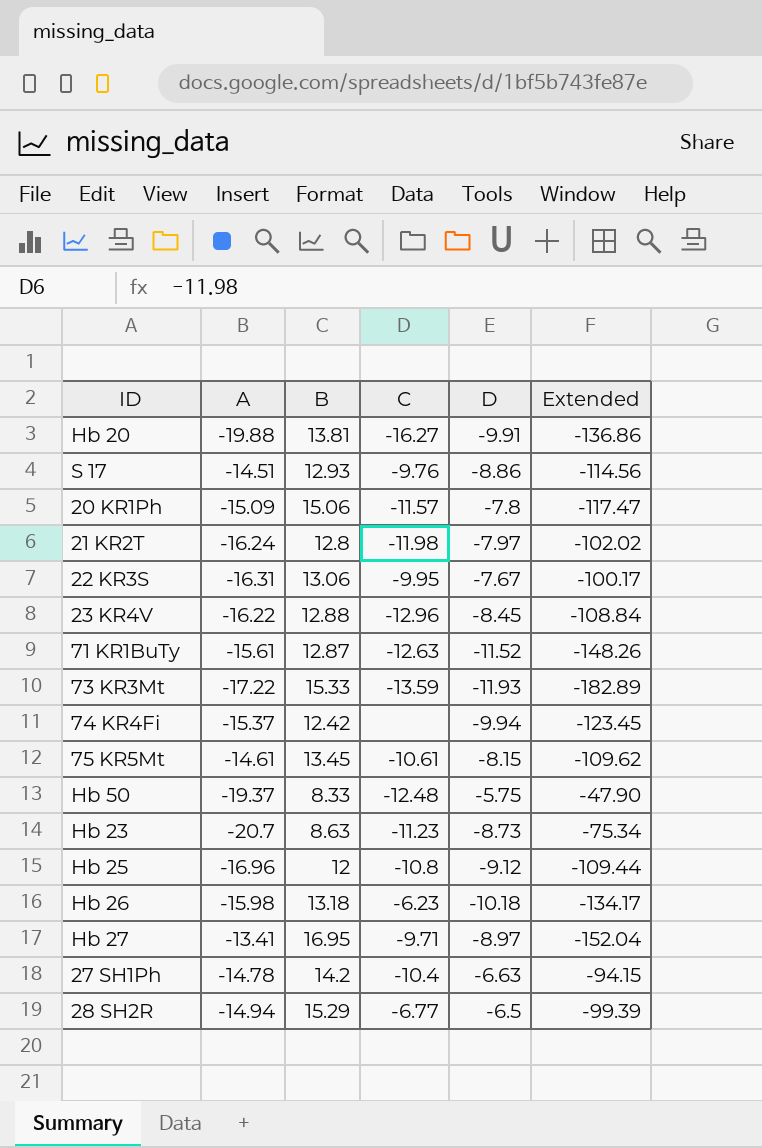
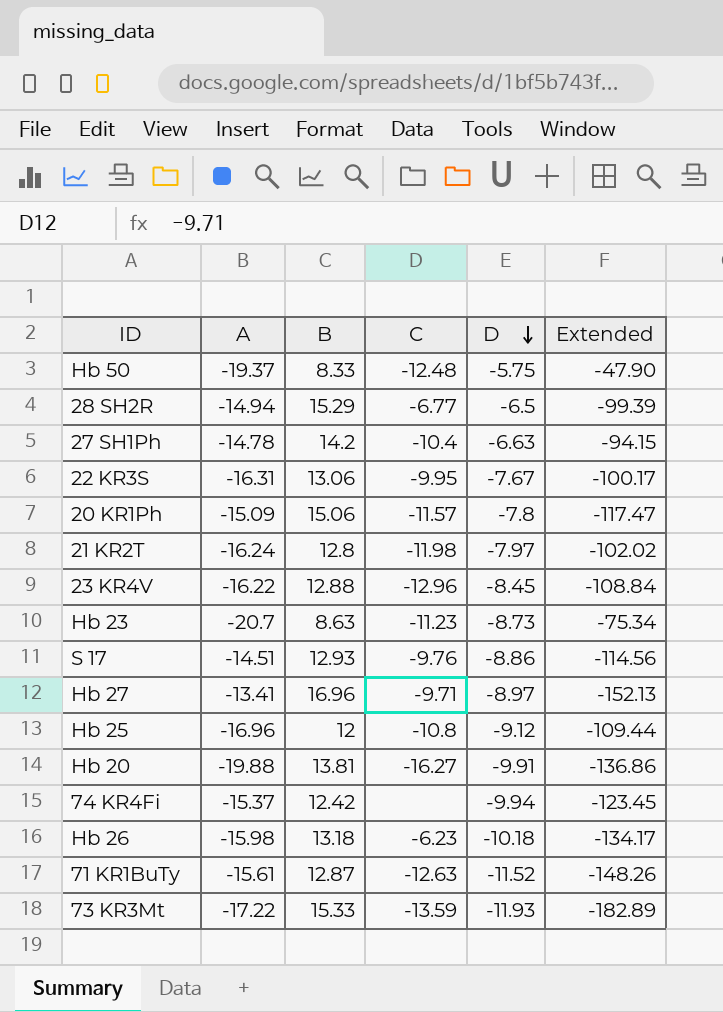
row order: none -> D descending
row 75 KR5Mt: -14.61 | 13.45 | -10.61 | -8.15 | -109.62 -> none
Hb 27 | B: 16.95 -> 16.96
Hb 27 | Extended: -152.04 -> -152.13

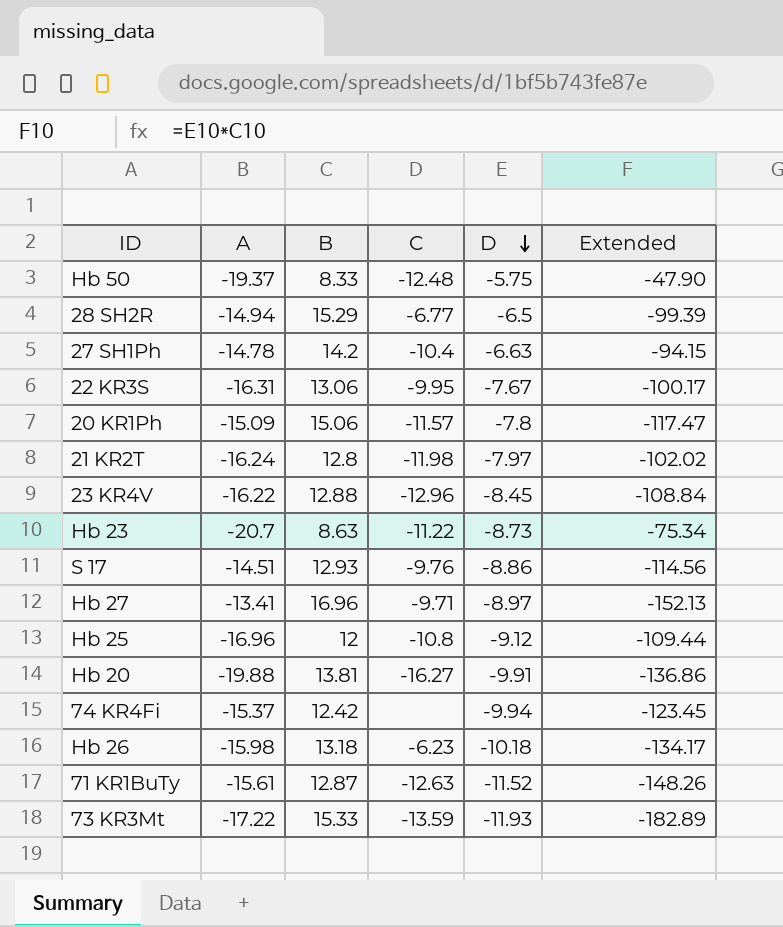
Hb 23 | C: -11.23 -> -11.22

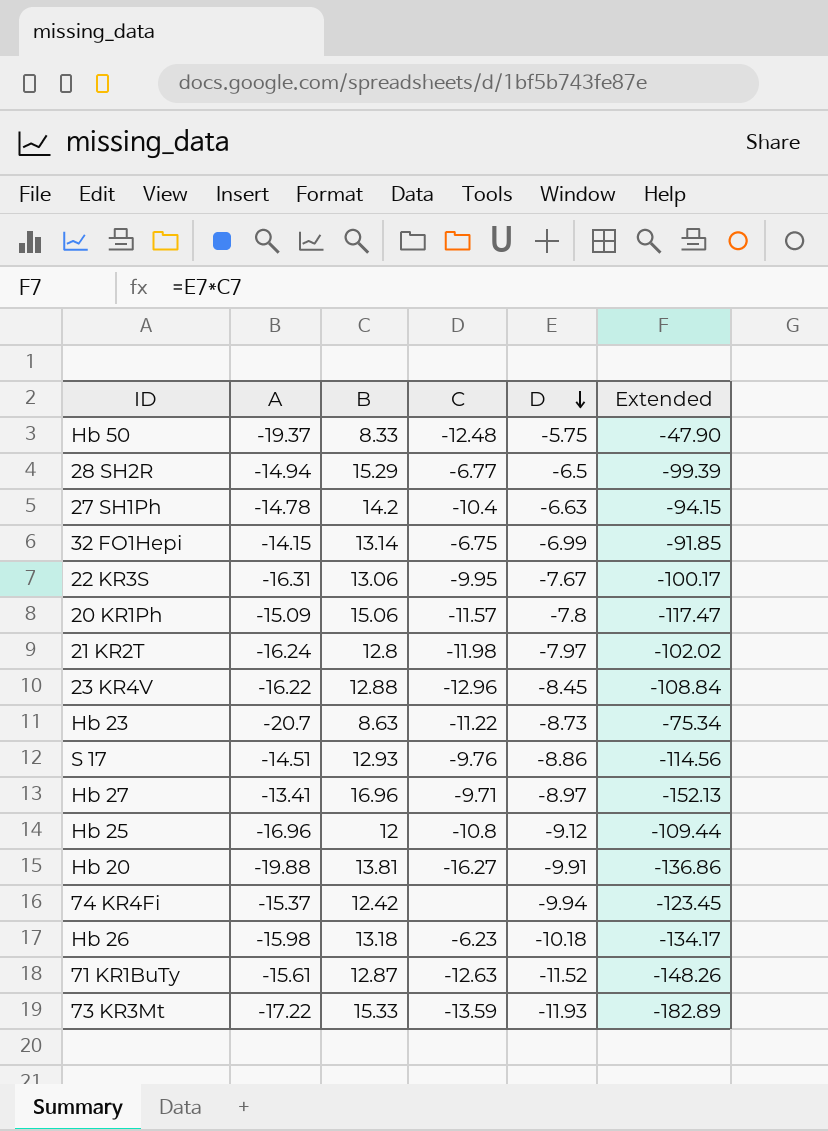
row 32 FO1Hepi: none -> -14.15 | 13.14 | -6.75 | -6.99 | -91.85

